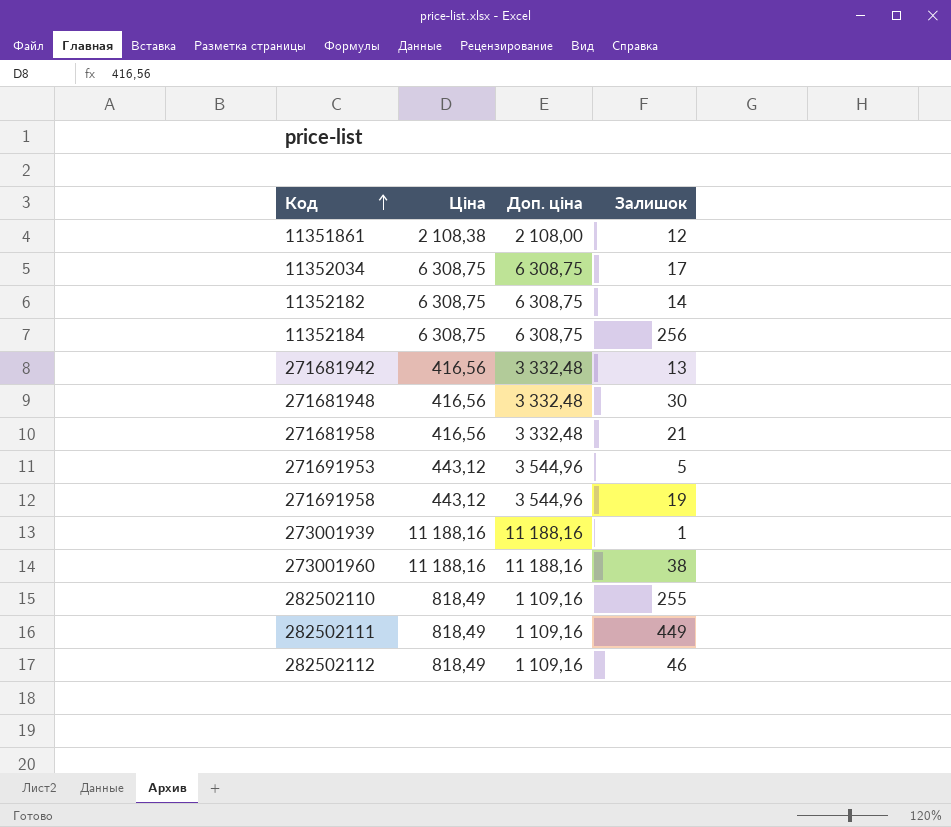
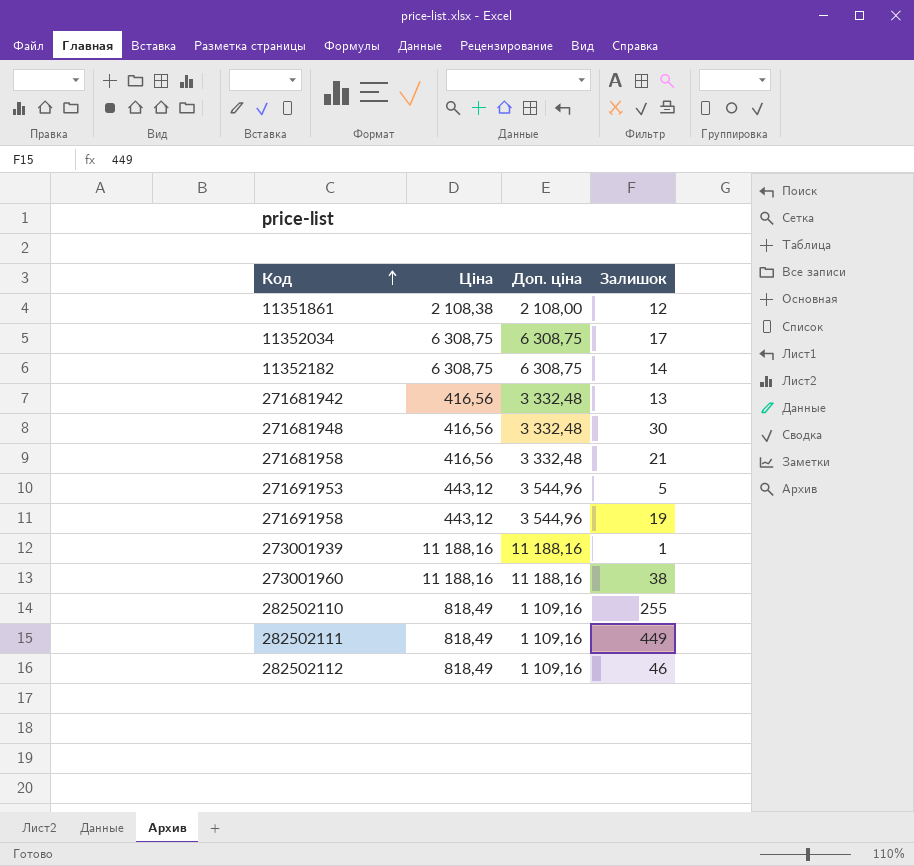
row 11352184: 6 308,75 | 6 308,75 | 256 -> none

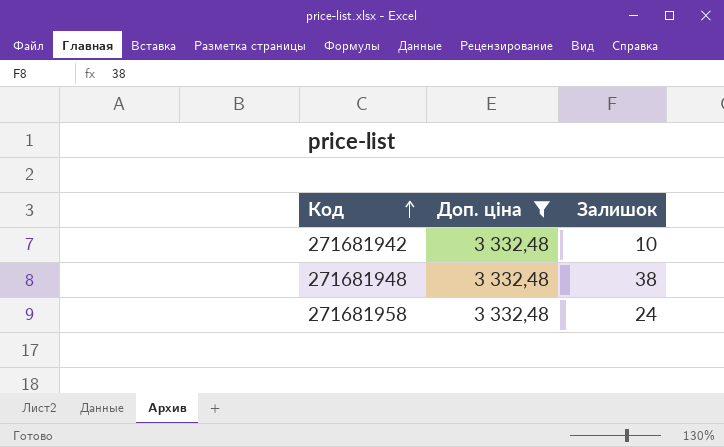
filter: none -> Доп. ціна = 3 332,48
column Ціна | position: 2 -> none
271681942 | Залишок: 13 -> 10
271681948 | Залишок: 30 -> 38
271681958 | Залишок: 21 -> 24

